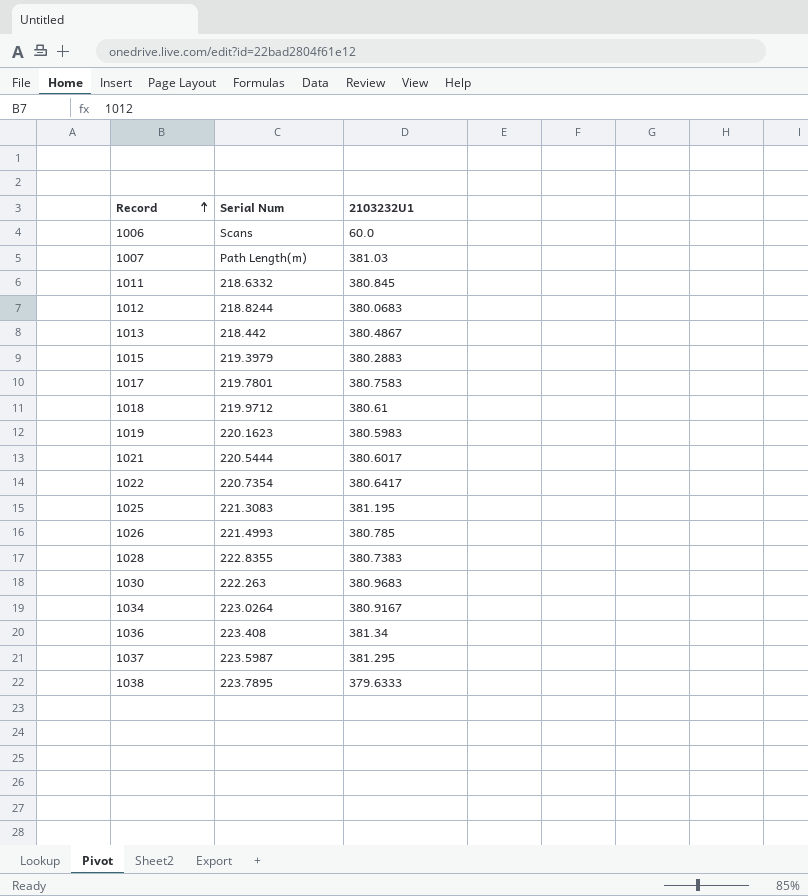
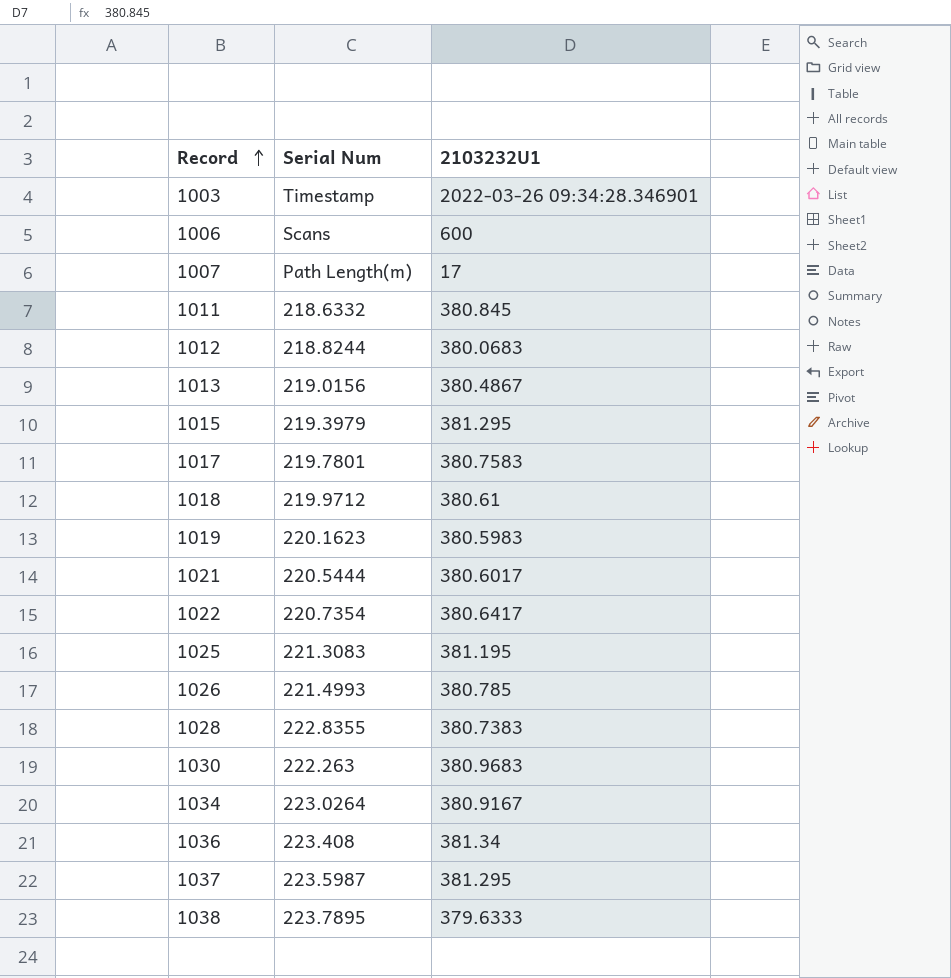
row 1003: none -> Timestamp | 2022-03-26 09:34:28.346901
1006 | 2103232U1: 60.0 -> 600
1007 | 2103232U1: 381.03 -> 17
1013 | Serial Num: 218.442 -> 219.0156
1015 | 2103232U1: 380.2883 -> 381.295

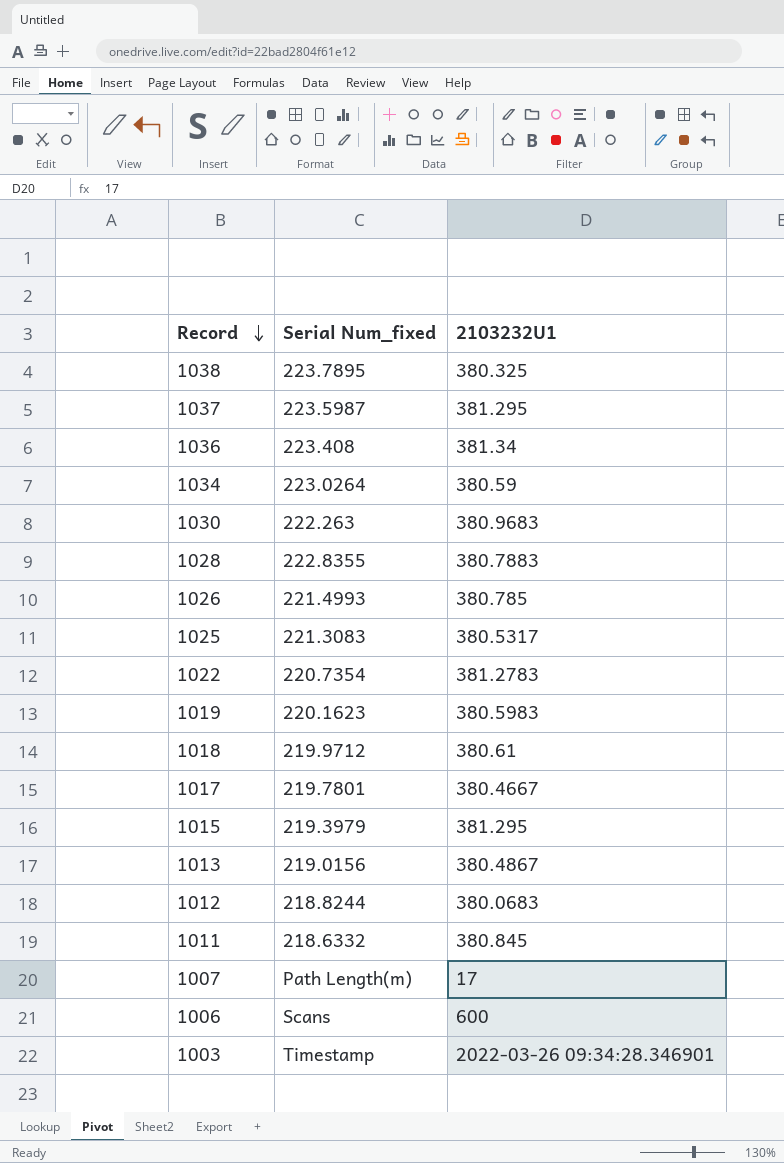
row order: Record ascending -> Record descending
column name: Serial Num -> Serial Num_fixed
row 1021: 220.5444 | 380.6017 -> none
1038 | 2103232U1: 379.6333 -> 380.325
1034 | 2103232U1: 380.9167 -> 380.59
1028 | 2103232U1: 380.7383 -> 380.7883
1025 | 2103232U1: 381.195 -> 380.5317
1022 | 2103232U1: 380.6417 -> 381.2783
1017 | 2103232U1: 380.7583 -> 380.4667

